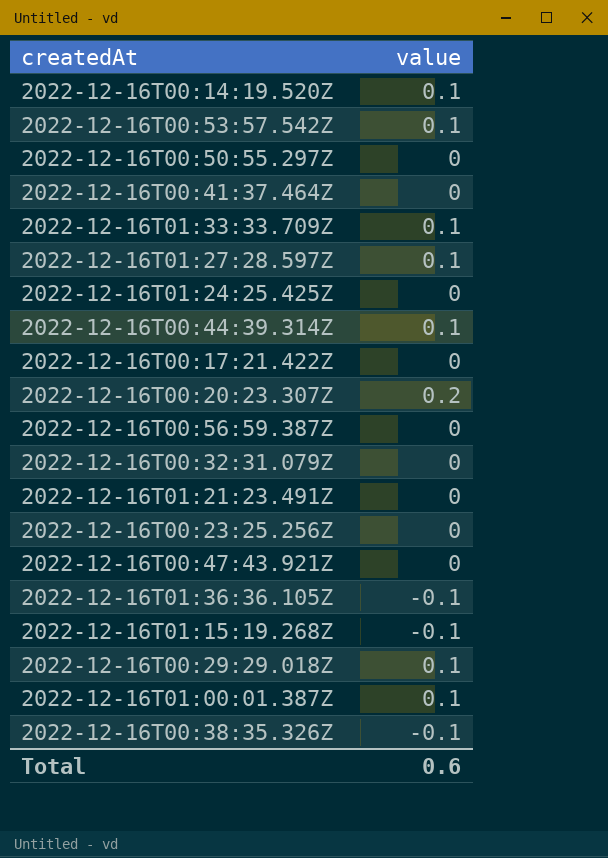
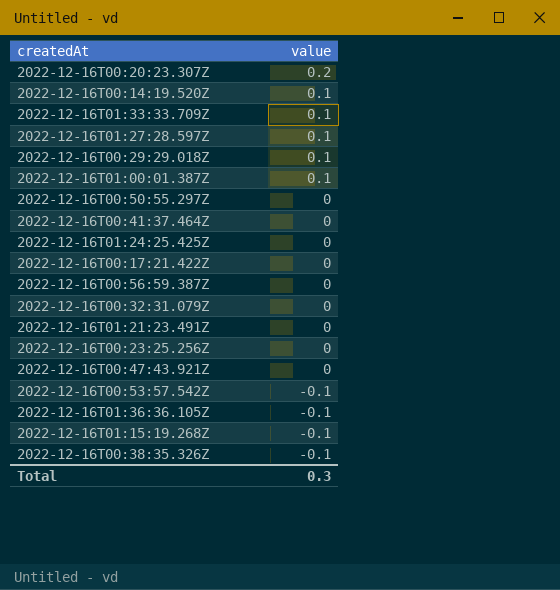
row order: none -> value descending
row 2022-12-16T00:44:39.314Z: 0.1 -> none
2022-12-16T00:53:57.542Z | value: 0.1 -> -0.1
Total | value: 0.6 -> 0.3

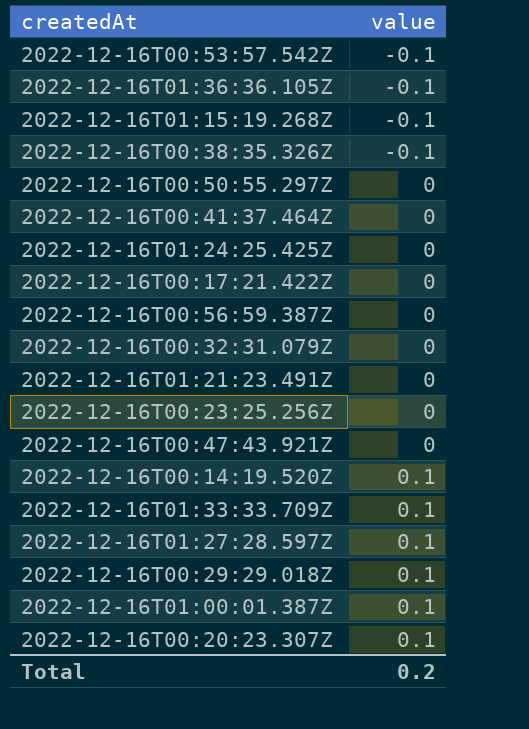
row order: value descending -> value ascending
2022-12-16T00:20:23.307Z | value: 0.2 -> 0.1
Total | value: 0.3 -> 0.2

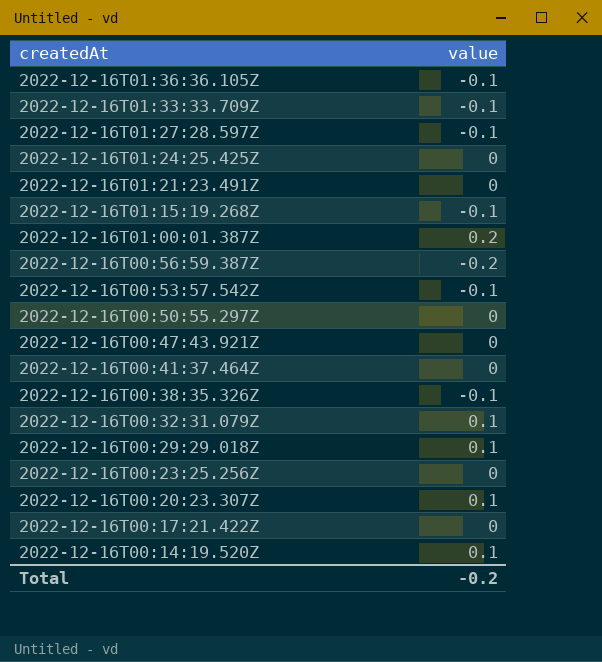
row order: value ascending -> createdAt descending
2022-12-16T01:33:33.709Z | value: 0.1 -> -0.1
2022-12-16T01:27:28.597Z | value: 0.1 -> -0.1
2022-12-16T01:00:01.387Z | value: 0.1 -> 0.2
2022-12-16T00:56:59.387Z | value: 0 -> -0.2
2022-12-16T00:32:31.079Z | value: 0 -> 0.1
Total | value: 0.2 -> -0.2

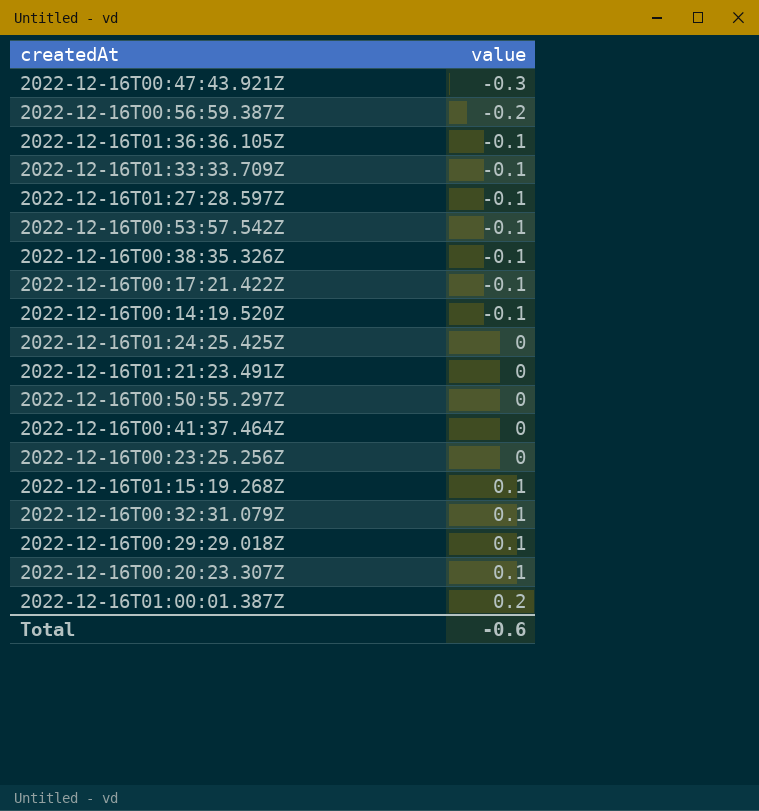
row order: createdAt descending -> value ascending
2022-12-16T00:47:43.921Z | value: 0 -> -0.3
2022-12-16T00:17:21.422Z | value: 0 -> -0.1
2022-12-16T00:14:19.520Z | value: 0.1 -> -0.1
2022-12-16T01:15:19.268Z | value: -0.1 -> 0.1
Total | value: -0.2 -> -0.6

